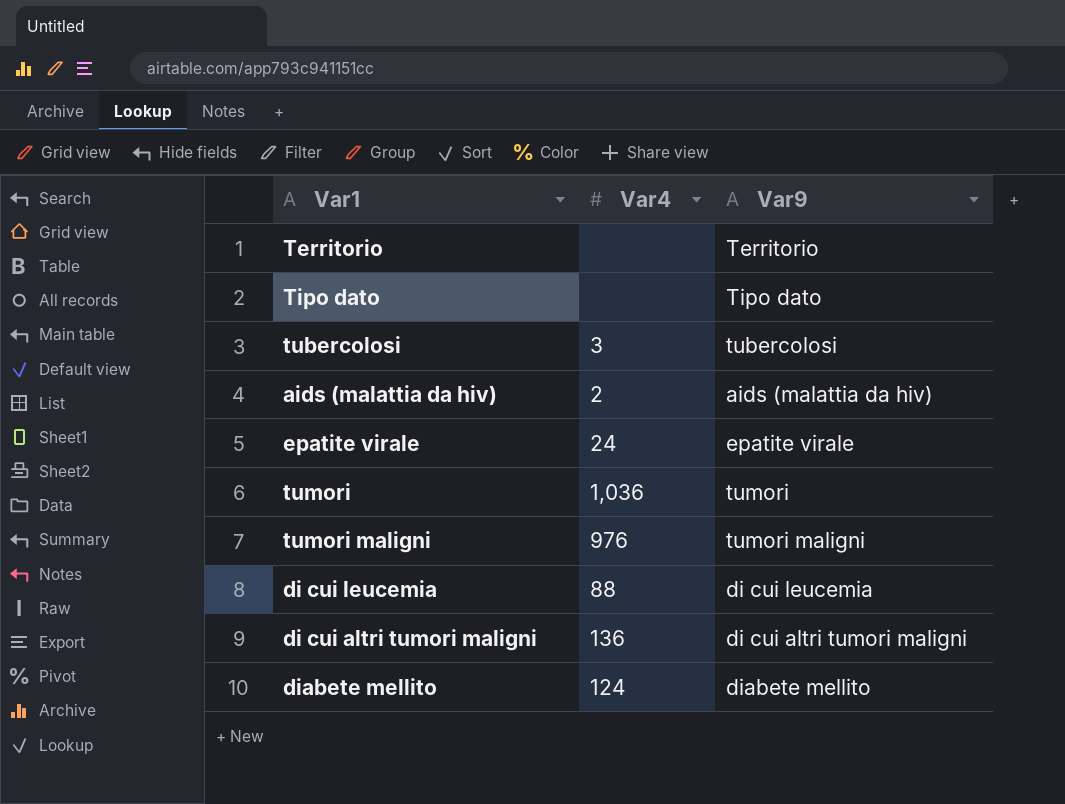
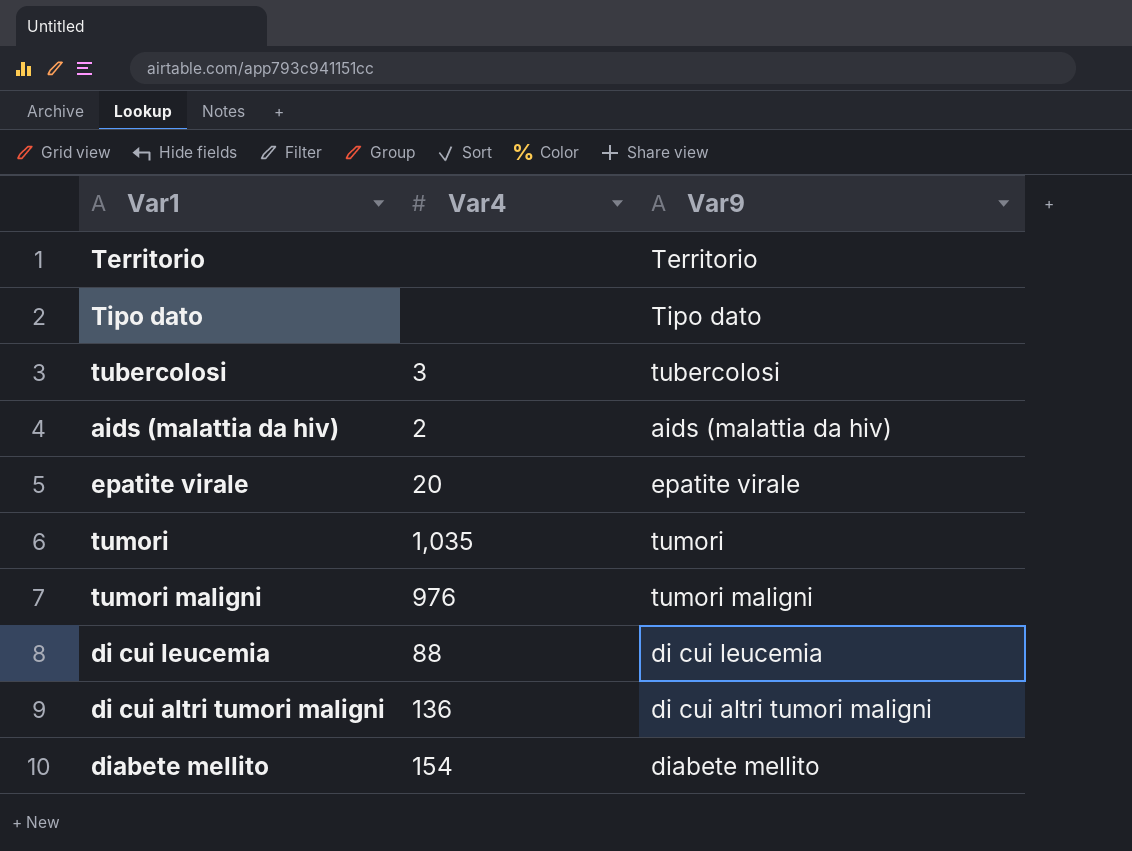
epatite virale | Var4: 24 -> 20
tumori | Var4: 1,036 -> 1,035
diabete mellito | Var4: 124 -> 154

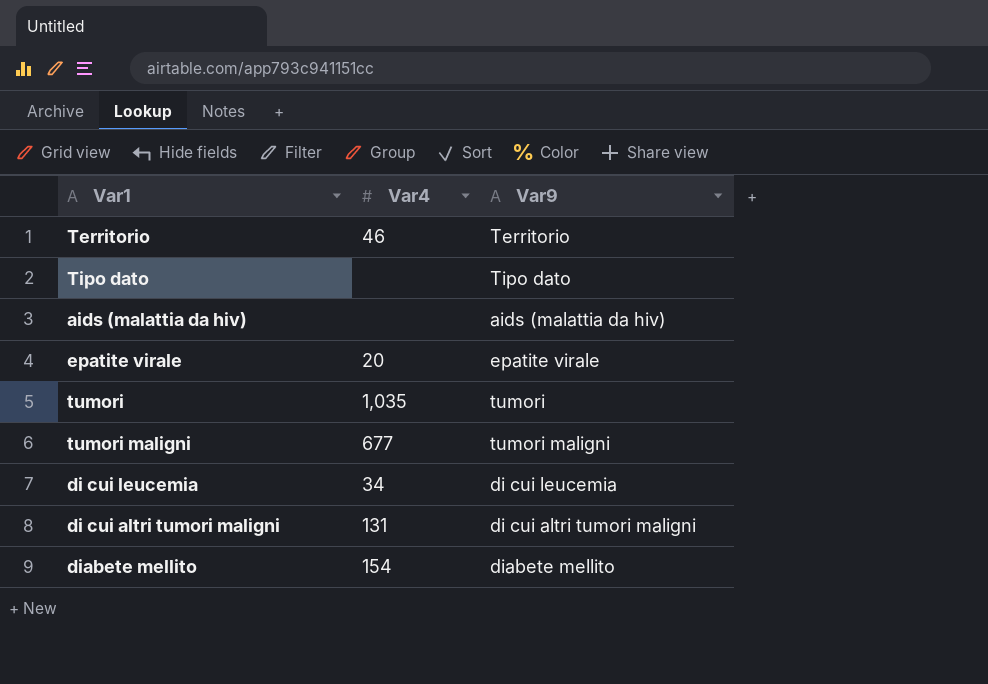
row tubercolosi: 3 | tubercolosi -> none
Territorio | Var4: none -> 46
aids (malattia da hiv) | Var4: 2 -> none
tumori maligni | Var4: 976 -> 677
di cui leucemia | Var4: 88 -> 34
di cui altri tumori maligni | Var4: 136 -> 131

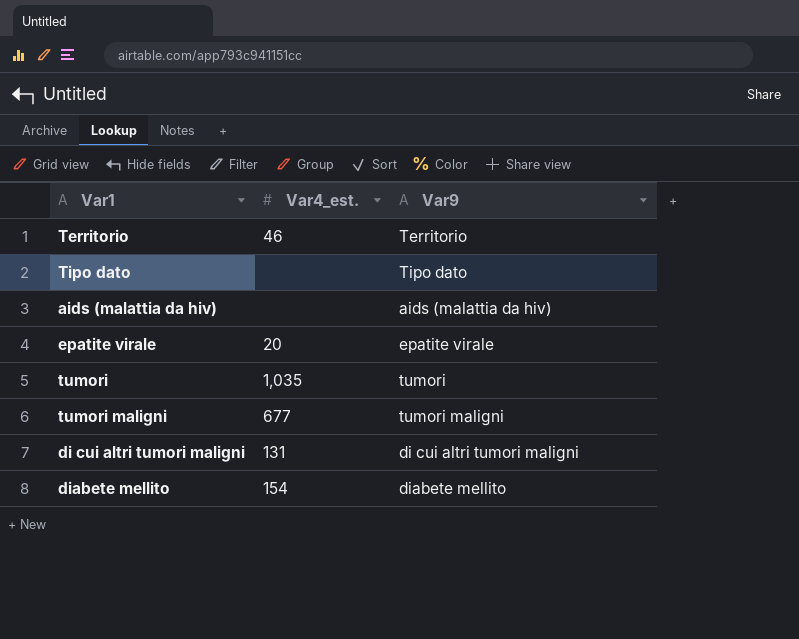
column name: Var4 -> Var4_est.
row di cui leucemia: 34 | di cui leucemia -> none

